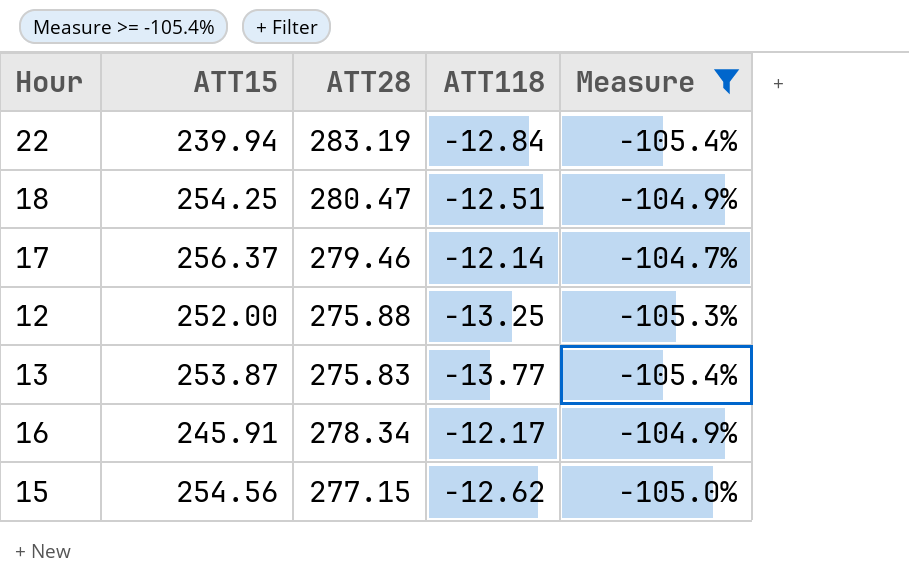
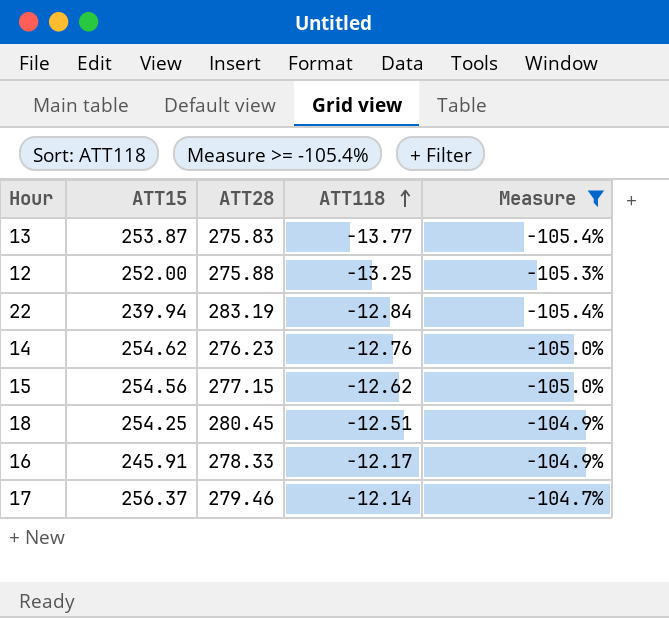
row order: none -> ATT118 ascending
row 14: none -> 254.62 | 276.23 | -12.76 | -105.0%
18 | ATT28: 280.47 -> 280.45
16 | ATT28: 278.34 -> 278.33

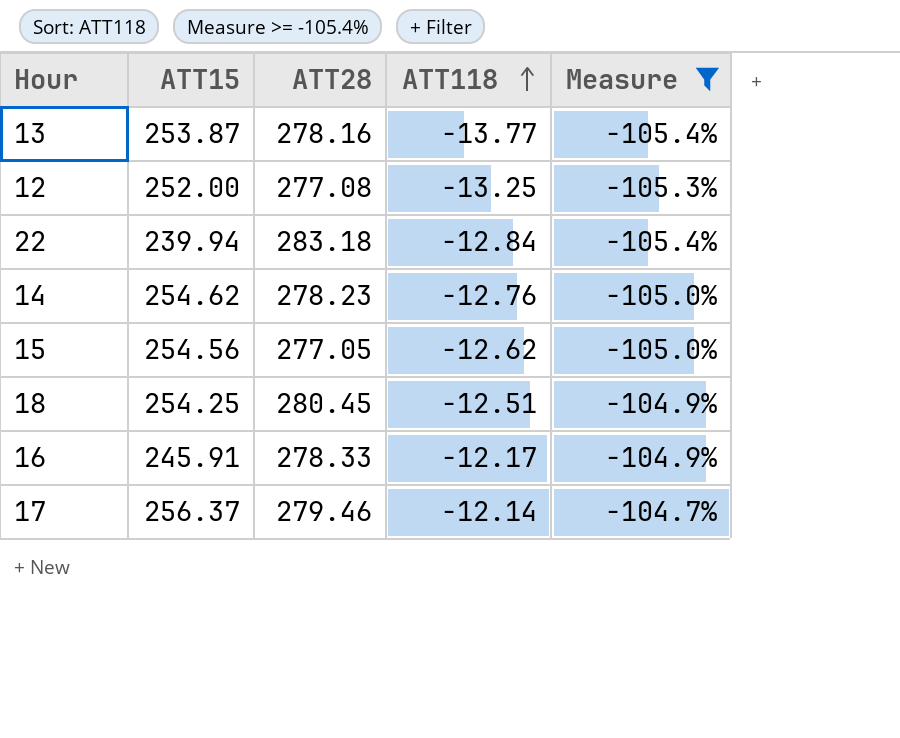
13 | ATT28: 275.83 -> 278.16
12 | ATT28: 275.88 -> 277.08
22 | ATT28: 283.19 -> 283.18
14 | ATT28: 276.23 -> 278.23
15 | ATT28: 277.15 -> 277.05

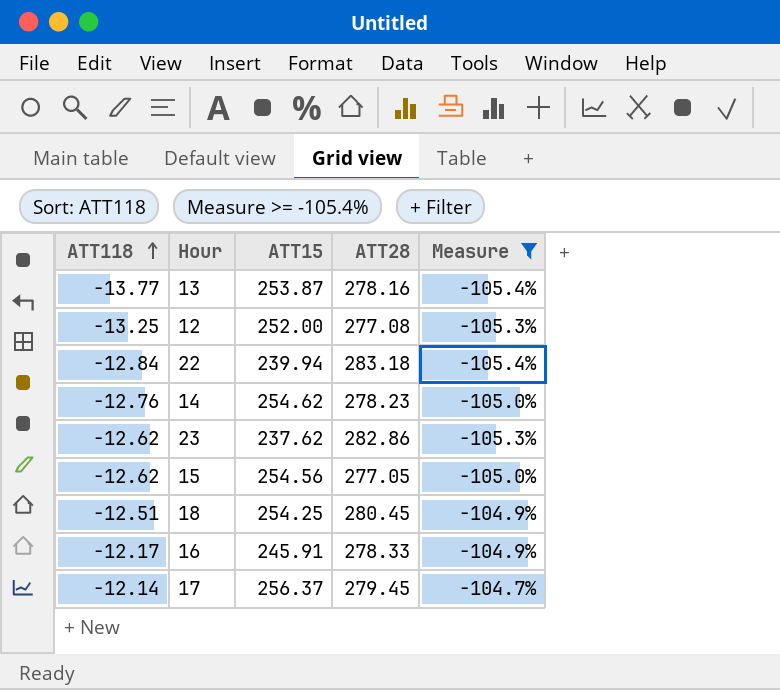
column ATT118 | position: 4 -> 1
row 23: none -> -12.62 | 237.62 | 282.86 | -105.3%
17 | ATT28: 279.46 -> 279.45

